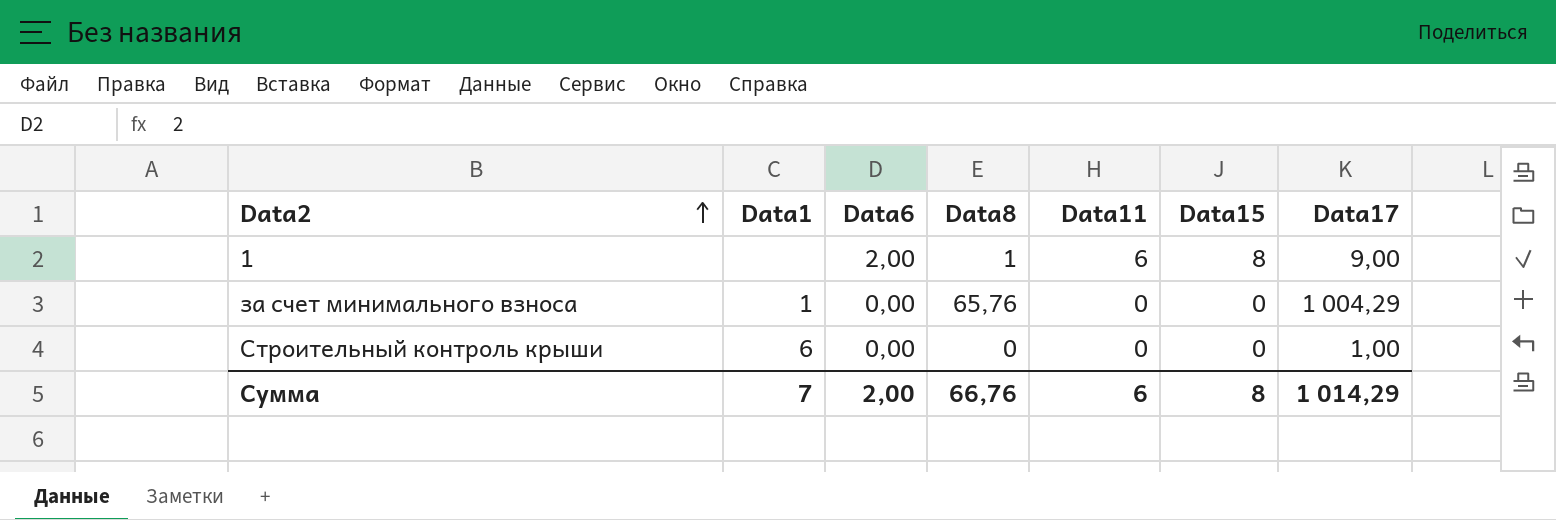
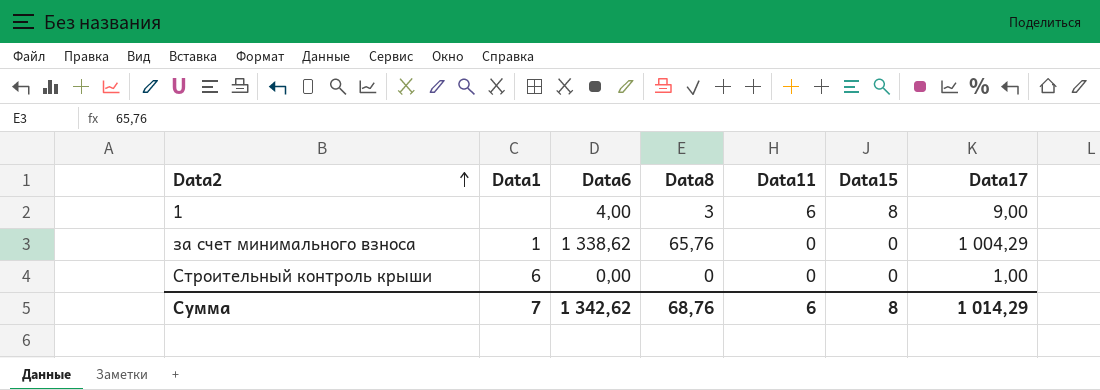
1 | Data6: 2,00 -> 4,00
1 | Data8: 1 -> 3
за счет минимального взноса | Data6: 0,00 -> 1 338,62
Сумма | Data6: 2,00 -> 1 342,62
Сумма | Data8: 66,76 -> 68,76

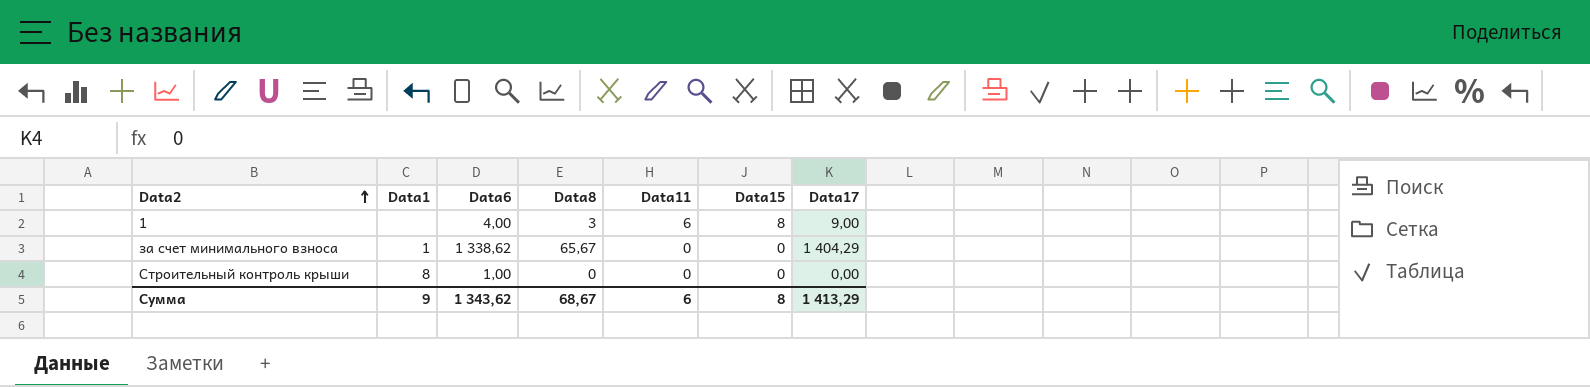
за счет минимального взноса | Data8: 65,76 -> 65,67
за счет минимального взноса | Data17: 1 004,29 -> 1 404,29
Строительный контроль крыши | Data1: 6 -> 8
Строительный контроль крыши | Data6: 0,00 -> 1,00
Строительный контроль крыши | Data17: 1,00 -> 0,00
Сумма | Data1: 7 -> 9
Сумма | Data6: 1 342,62 -> 1 343,62
Сумма | Data8: 68,76 -> 68,67
Сумма | Data17: 1 014,29 -> 1 413,29

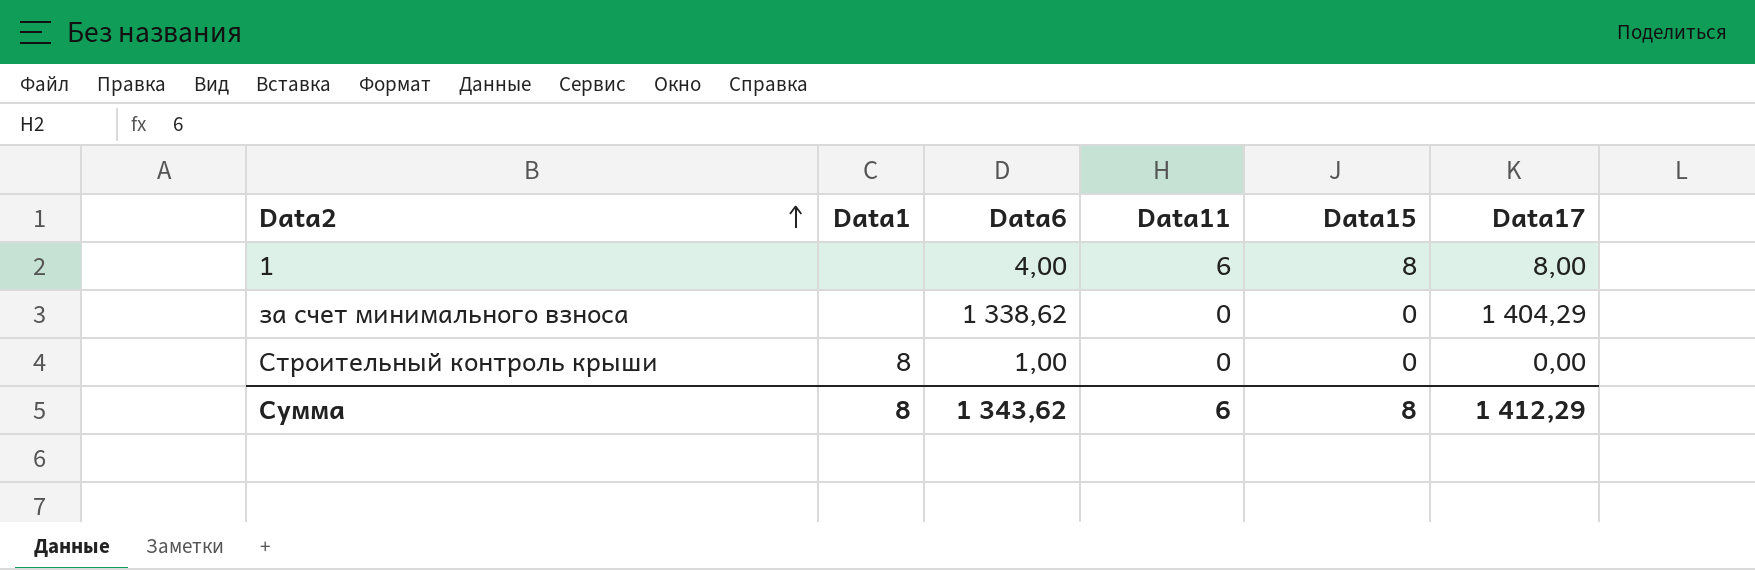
column Data8 | position: 4 -> none
1 | Data17: 9,00 -> 8,00
за счет минимального взноса | Data1: 1 -> none
Сумма | Data1: 9 -> 8
Сумма | Data17: 1 413,29 -> 1 412,29

